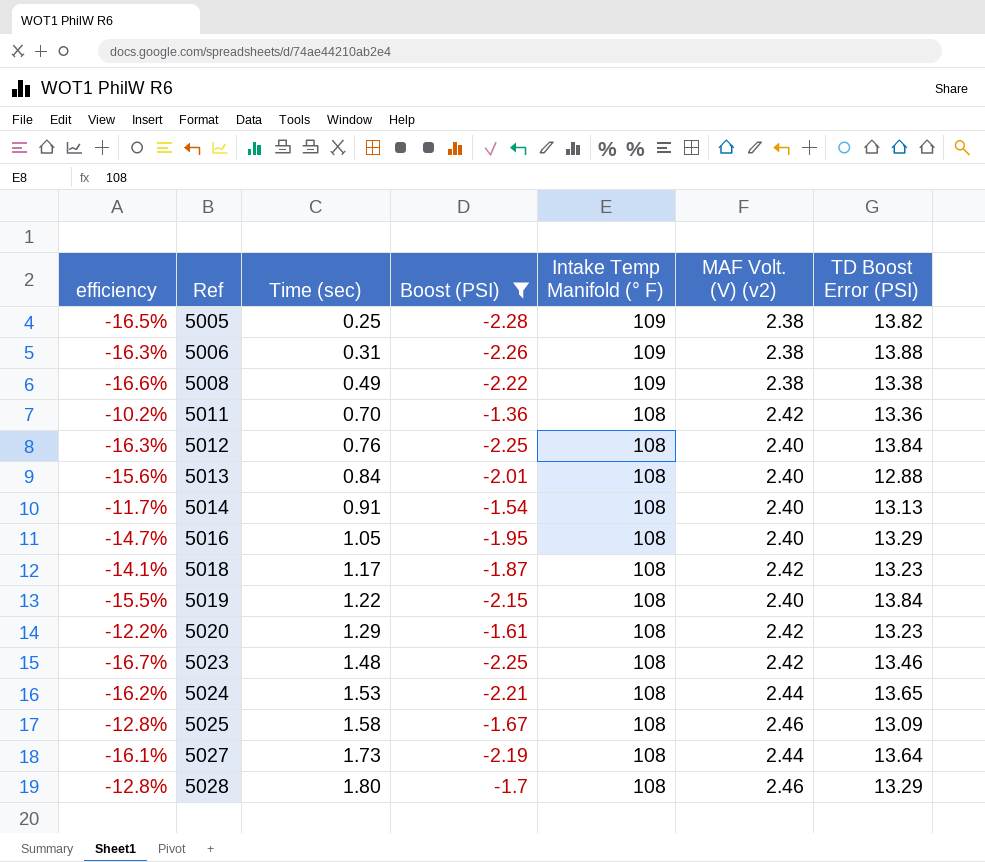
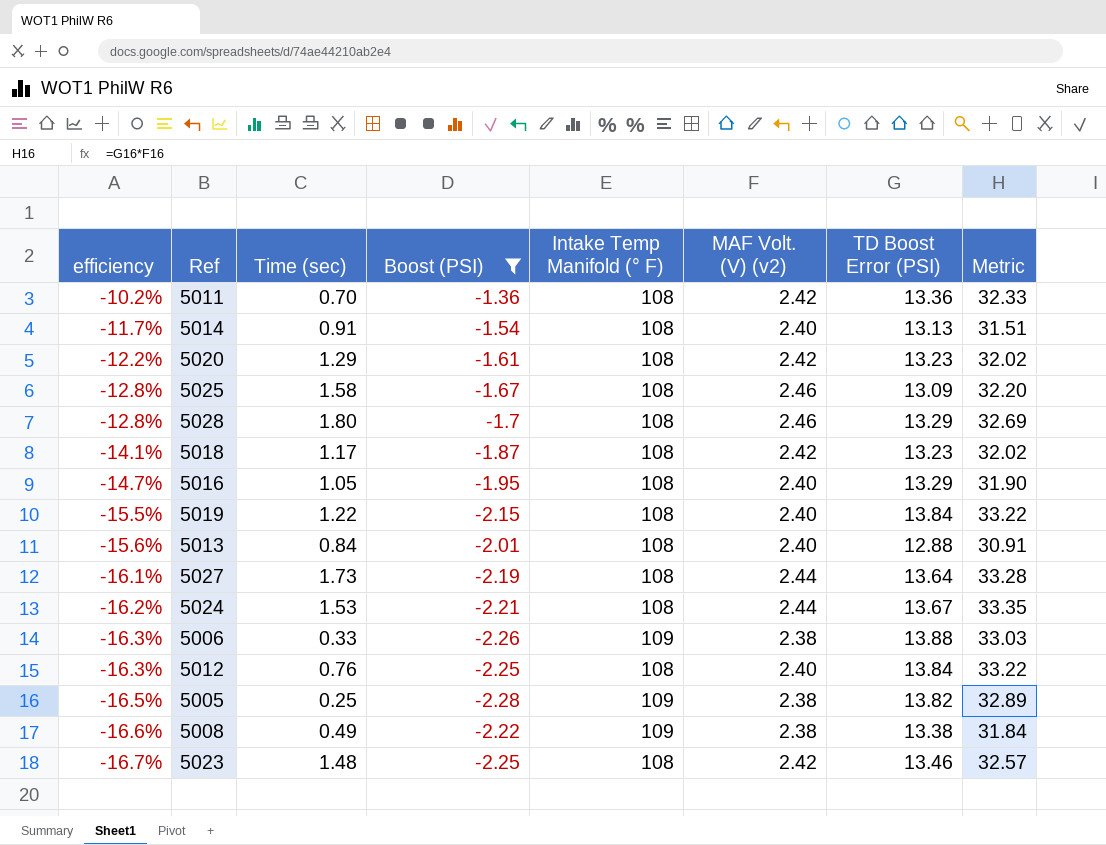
row order: Ref ascending -> efficiency descending
column Metric | formula: none -> [MAF Volt. (V) (v2)] * [TD Boost Error (PSI)]
5024 | TD Boost Error (PSI): 13.65 -> 13.67
5006 | Time (sec): 0.31 -> 0.33

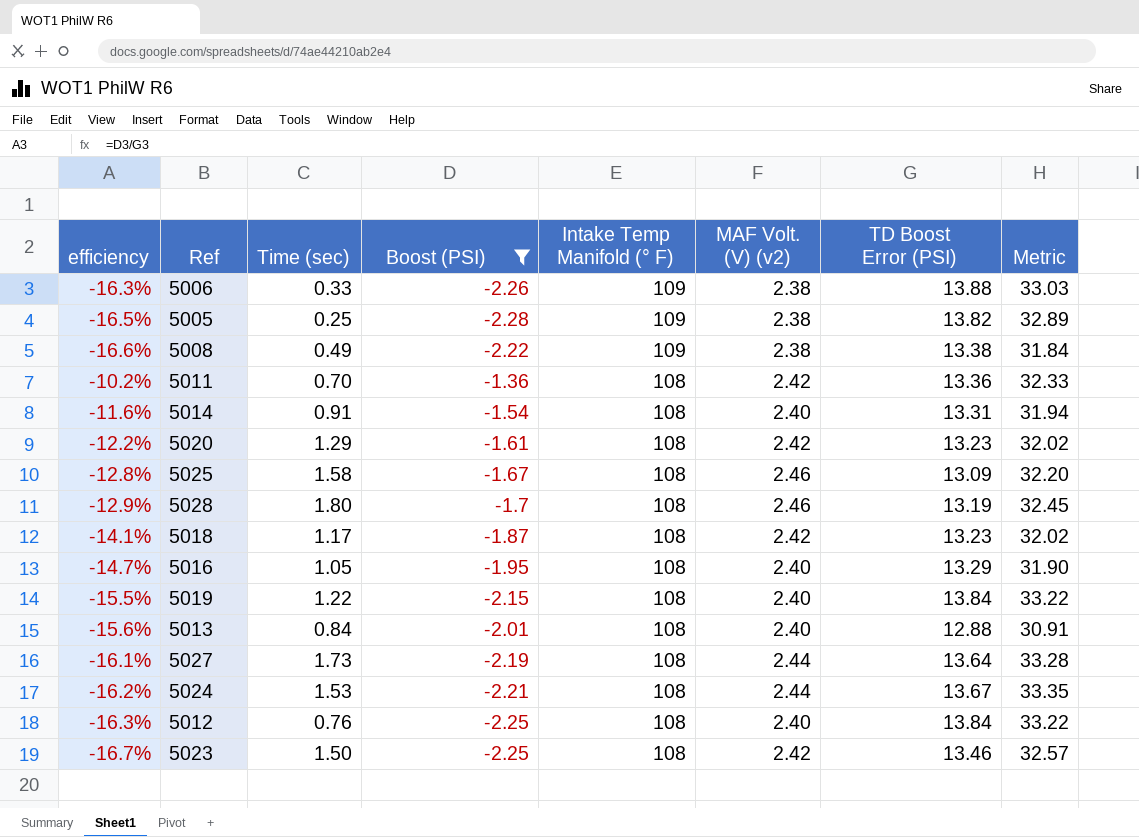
row order: efficiency descending -> Intake Temp Manifold (° F) descending
5014 | efficiency: -11.7% -> -11.6%
5014 | TD Boost Error (PSI): 13.13 -> 13.31
5014 | Metric: 31.51 -> 31.94
5028 | efficiency: -12.8% -> -12.9%
5028 | TD Boost Error (PSI): 13.29 -> 13.19
5028 | Metric: 32.69 -> 32.45
5023 | Time (sec): 1.48 -> 1.50

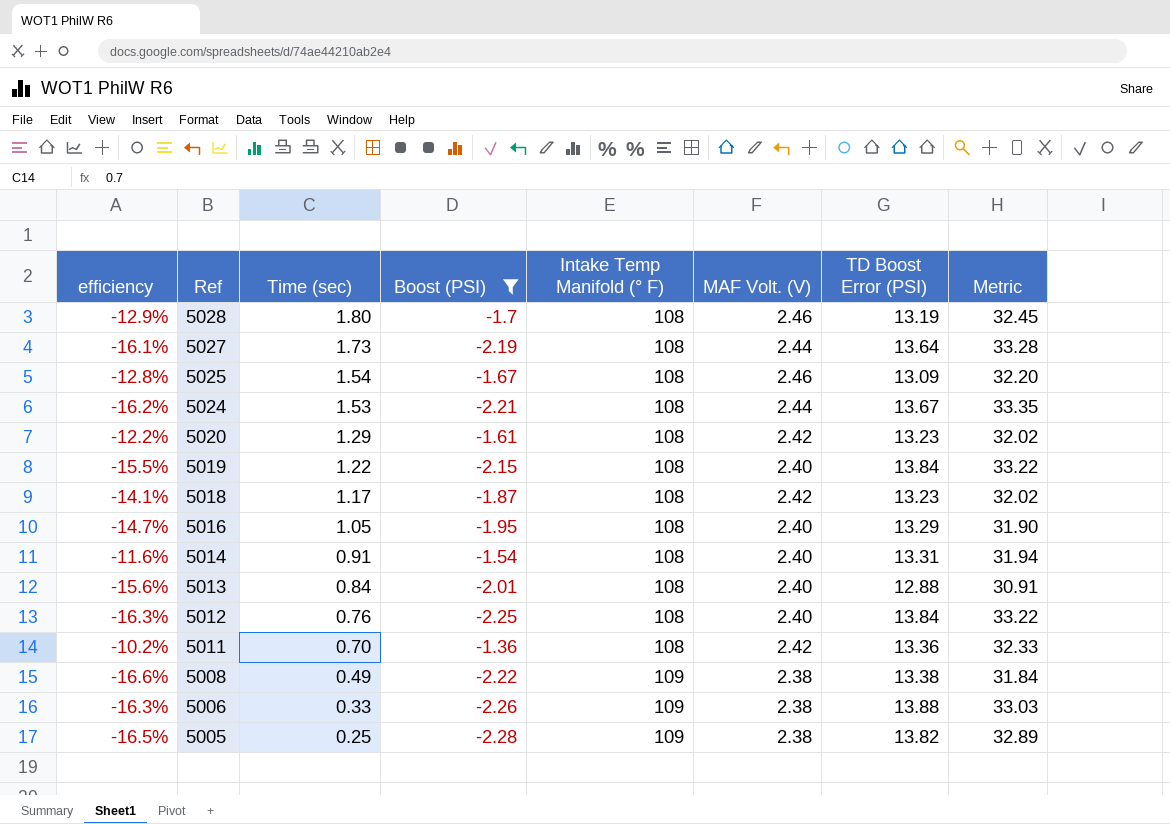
row order: Intake Temp Manifold (° F) descending -> Ref descending
column name: MAF Volt. (V) (v2) -> MAF Volt. (V)
row 5023: -16.7% | 1.50 | -2.25 | 108 | 2.42 | 13.46 | 32.57 -> none
5025 | Time (sec): 1.58 -> 1.54

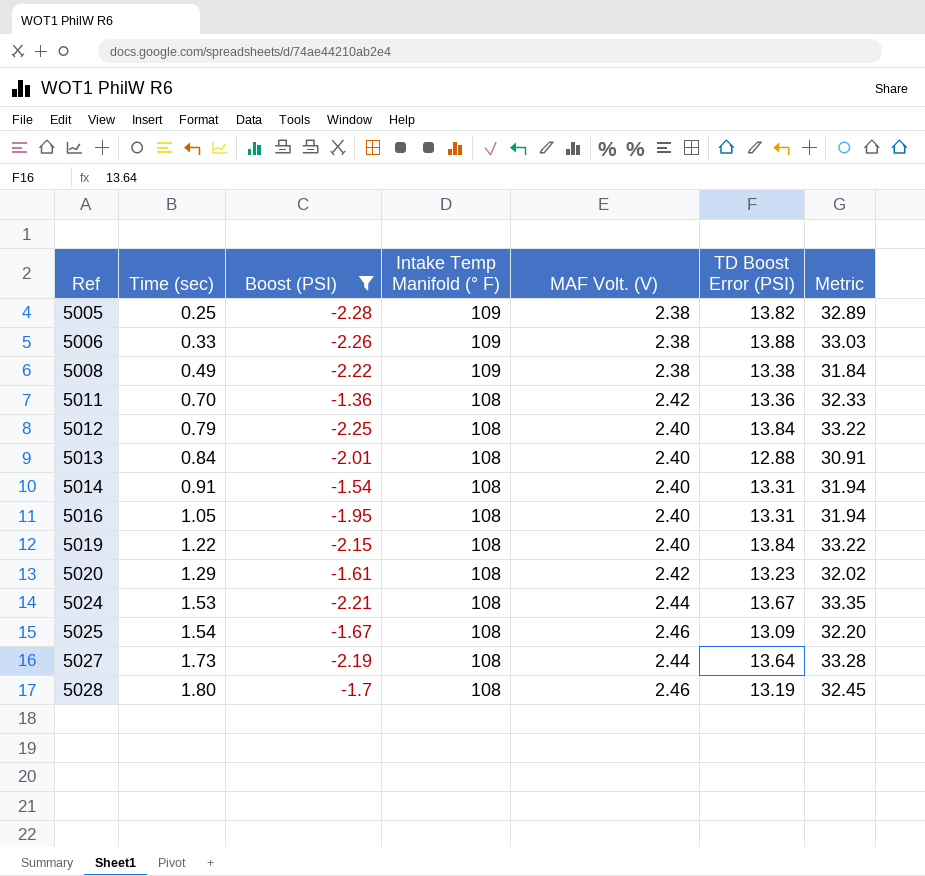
row order: Ref descending -> Ref ascending
column efficiency | formula: [Boost (PSI)] / [TD Boost Error (PSI)] -> none
row 5018: -14.1% | 1.17 | -1.87 | 108 | 2.42 | 13.23 | 32.02 -> none
5012 | Time (sec): 0.76 -> 0.79
5016 | TD Boost Error (PSI): 13.29 -> 13.31
5016 | Metric: 31.90 -> 31.94

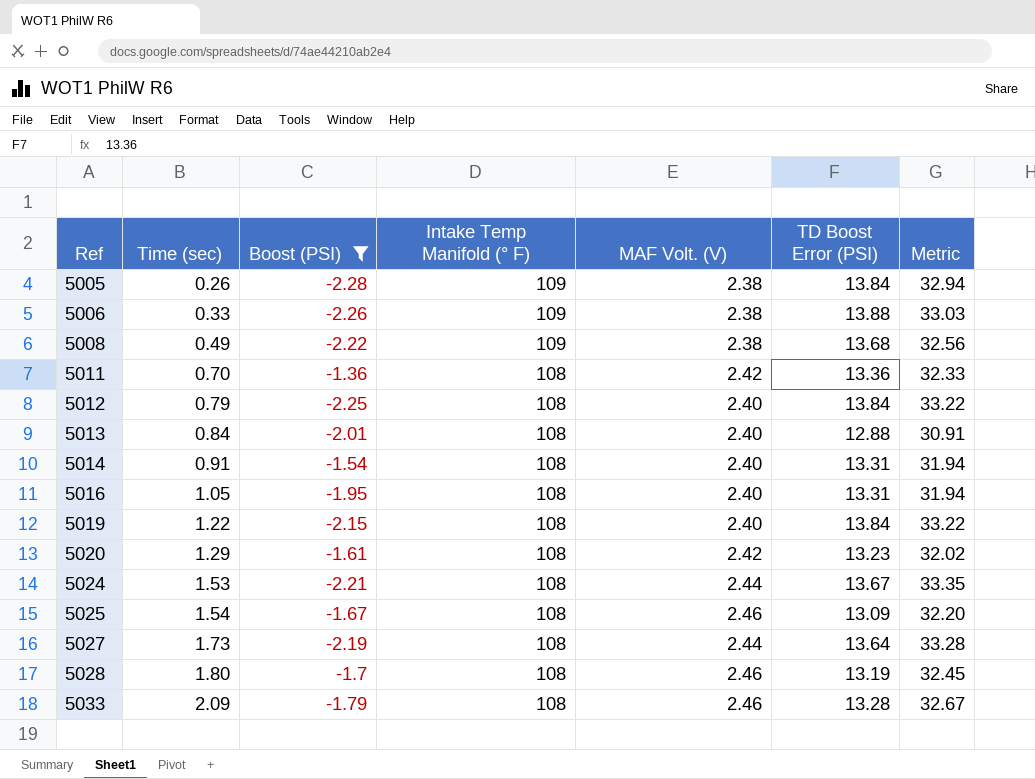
5005 | Time (sec): 0.25 -> 0.26
5005 | TD Boost Error (PSI): 13.82 -> 13.84
5005 | Metric: 32.89 -> 32.94
5008 | TD Boost Error (PSI): 13.38 -> 13.68
5008 | Metric: 31.84 -> 32.56
row 5033: none -> 2.09 | -1.79 | 108 | 2.46 | 13.28 | 32.67

